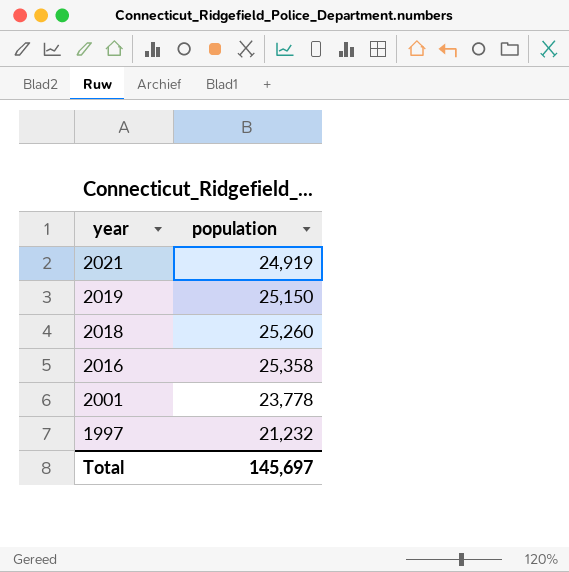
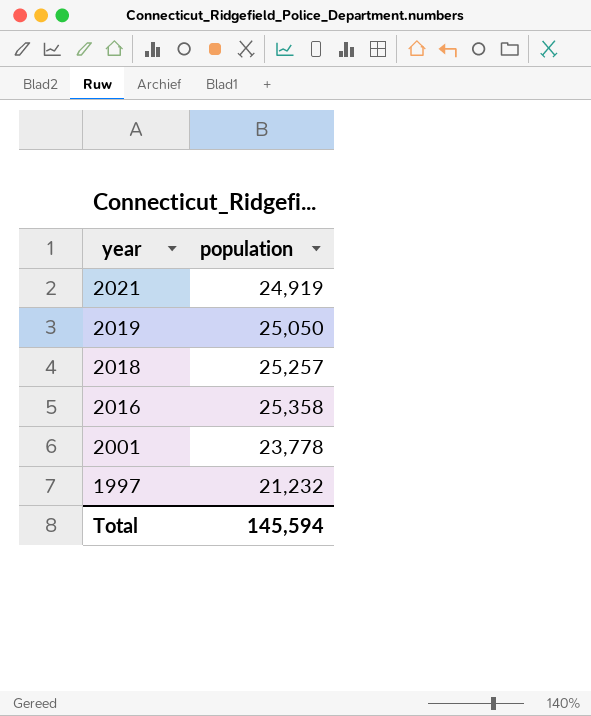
2019 | population: 25,150 -> 25,050
2018 | population: 25,260 -> 25,257
Total | population: 145,697 -> 145,594

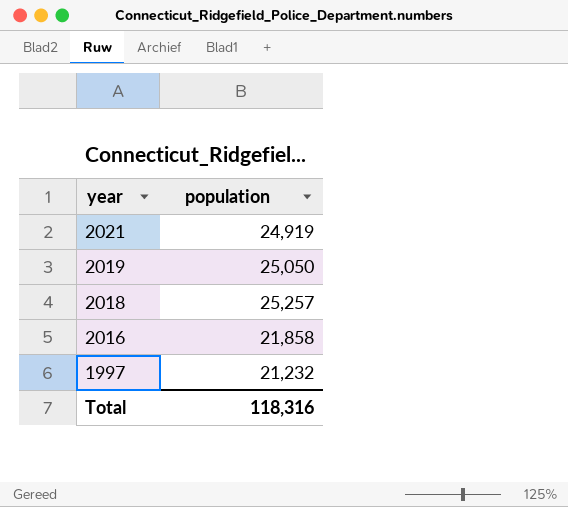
row 2001: 23,778 -> none
2016 | population: 25,358 -> 21,858
Total | population: 145,594 -> 118,316

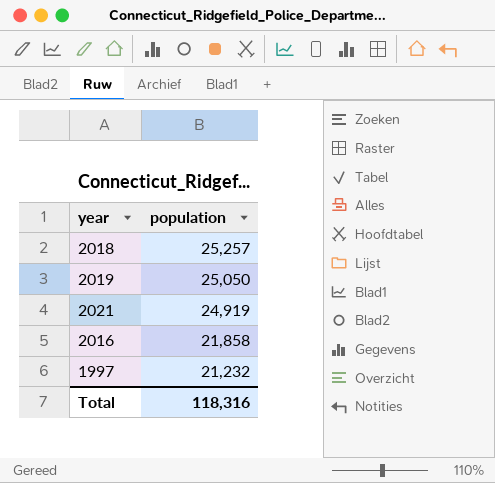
row order: year descending -> population descending

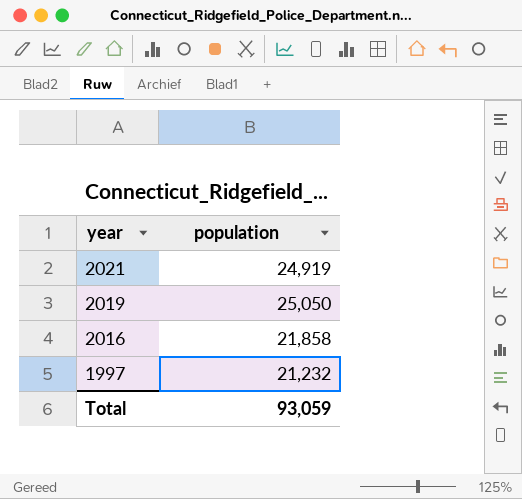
row order: population descending -> year descending
row 2018: 25,257 -> none
Total | population: 118,316 -> 93,059

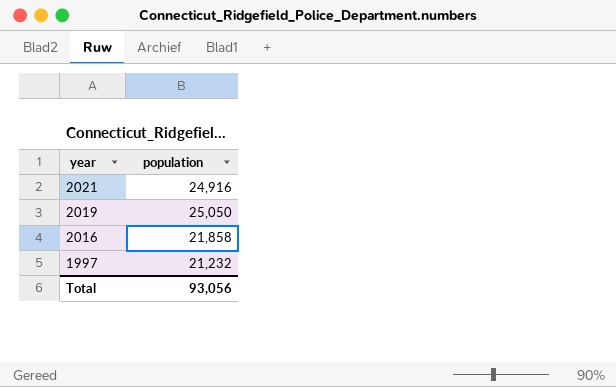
2021 | population: 24,919 -> 24,916
Total | population: 93,059 -> 93,056

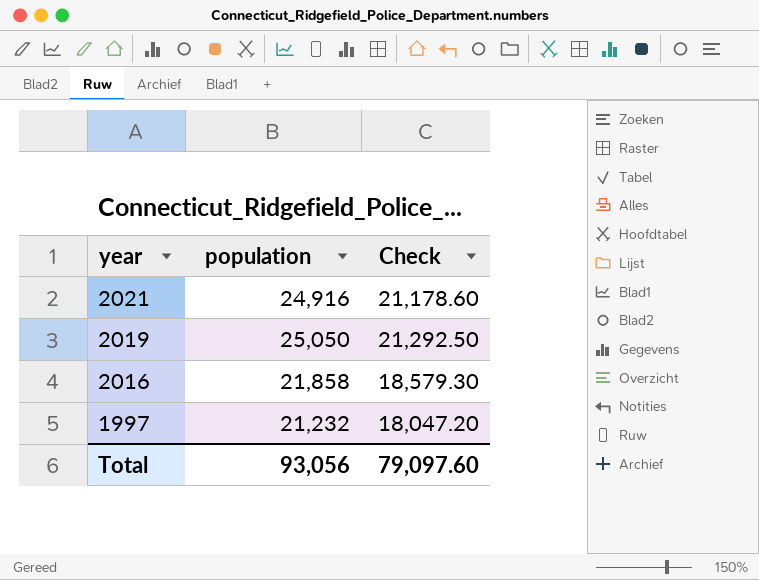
column Check | formula: none -> [population] * 0.85

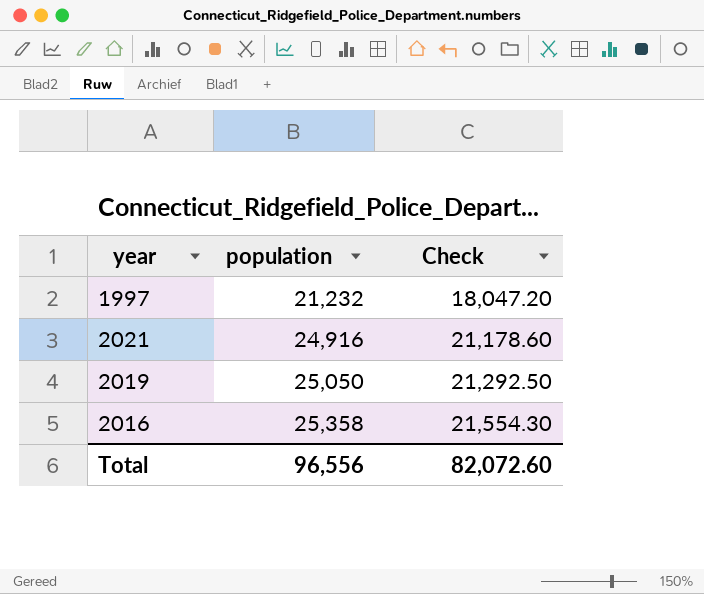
row order: year descending -> population ascending
2016 | population: 21,858 -> 25,358
2016 | Check: 18,579.30 -> 21,554.30
Total | population: 93,056 -> 96,556
Total | Check: 79,097.60 -> 82,072.60

